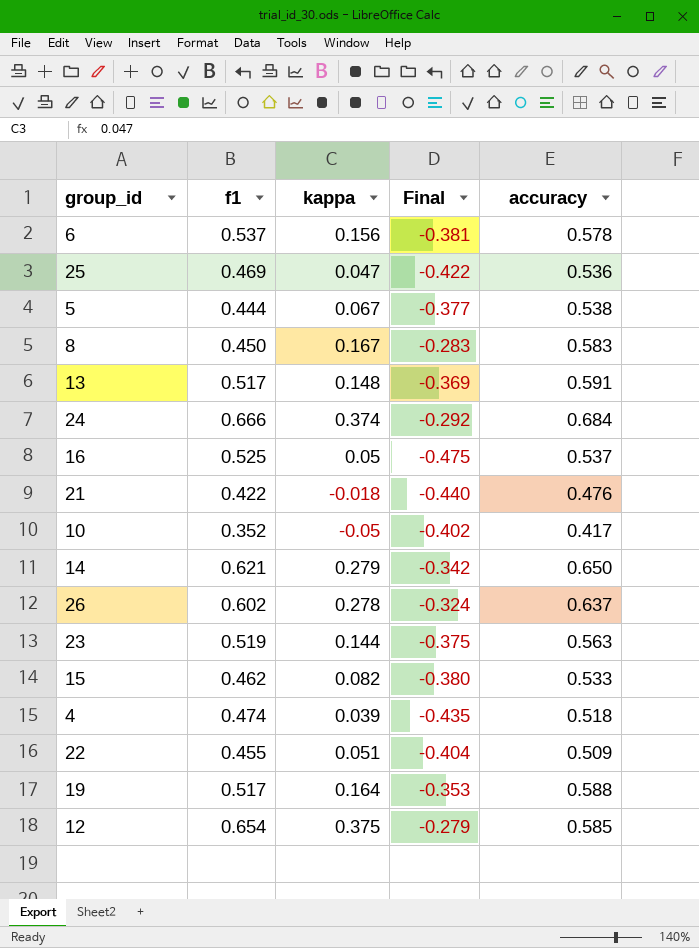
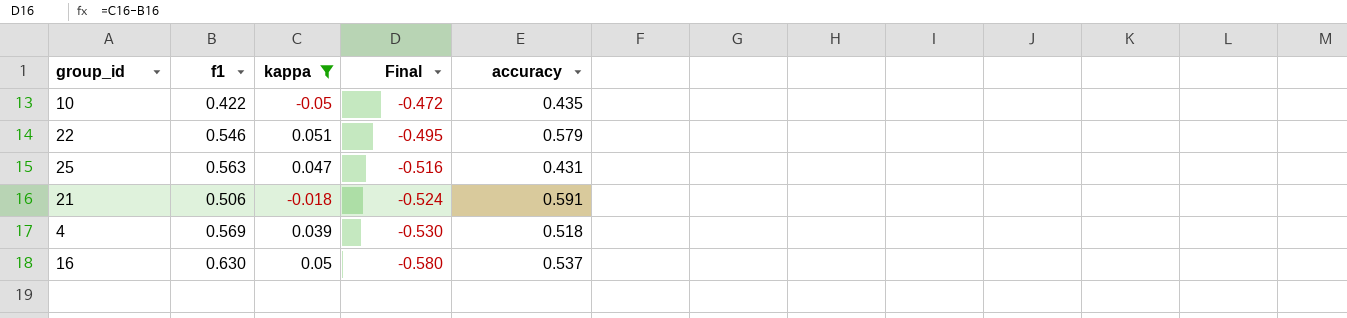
filter: none -> kappa <= 0.051
row order: none -> Final descending
10 | f1: 0.352 -> 0.422
10 | Final: -0.402 -> -0.472
10 | accuracy: 0.417 -> 0.435
22 | f1: 0.455 -> 0.546
22 | Final: -0.404 -> -0.495
22 | accuracy: 0.509 -> 0.579
25 | f1: 0.469 -> 0.563
25 | Final: -0.422 -> -0.516
25 | accuracy: 0.536 -> 0.431
21 | f1: 0.422 -> 0.506
21 | Final: -0.440 -> -0.524
21 | accuracy: 0.476 -> 0.591
4 | f1: 0.474 -> 0.569
4 | Final: -0.435 -> -0.530
16 | f1: 0.525 -> 0.630
16 | Final: -0.475 -> -0.580

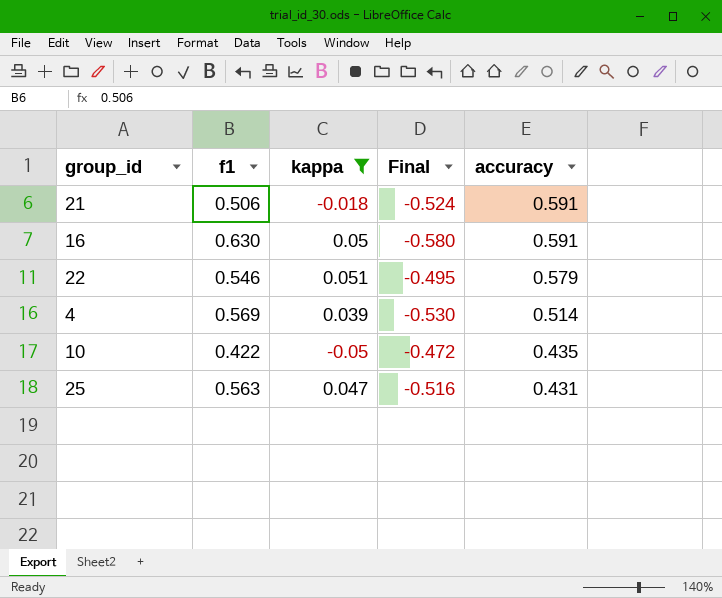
row order: Final descending -> accuracy descending
16 | accuracy: 0.537 -> 0.591
4 | accuracy: 0.518 -> 0.514

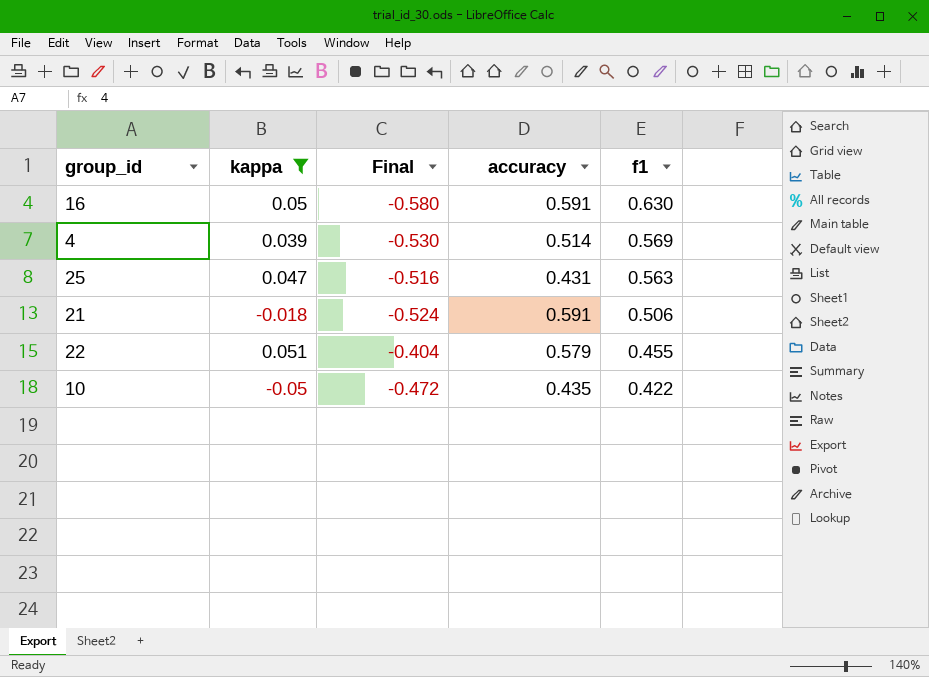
row order: accuracy descending -> f1 descending
column f1 | position: 2 -> 5
22 | Final: -0.495 -> -0.404
22 | f1: 0.546 -> 0.455

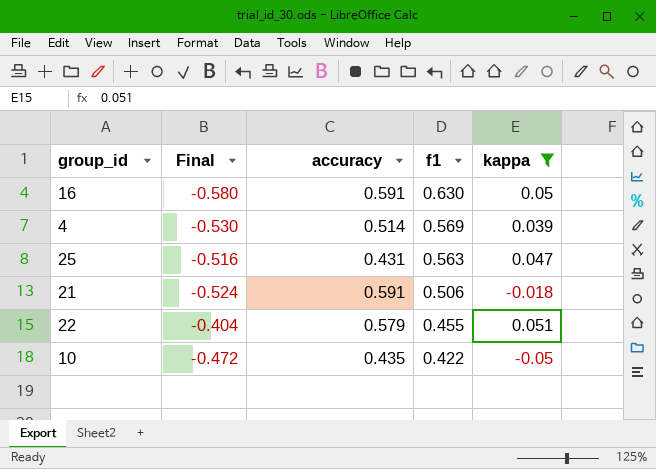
column kappa | position: 2 -> 5

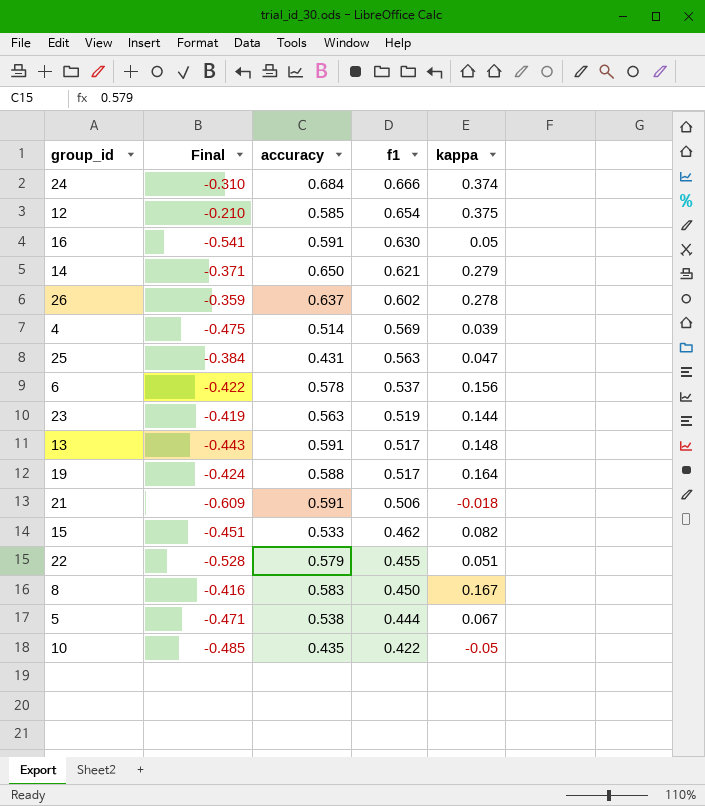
filter: kappa <= 0.051 -> none
column Final | formula: [kappa] - [f1] -> [kappa] - [accuracy]

